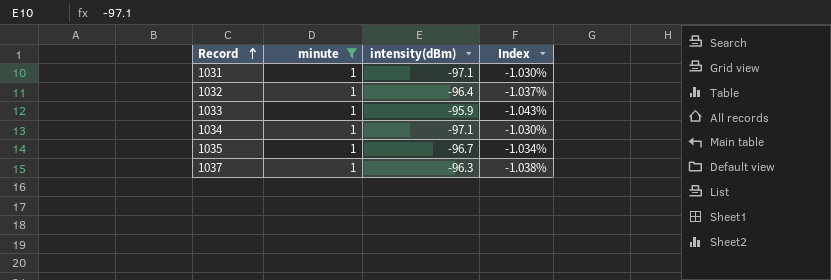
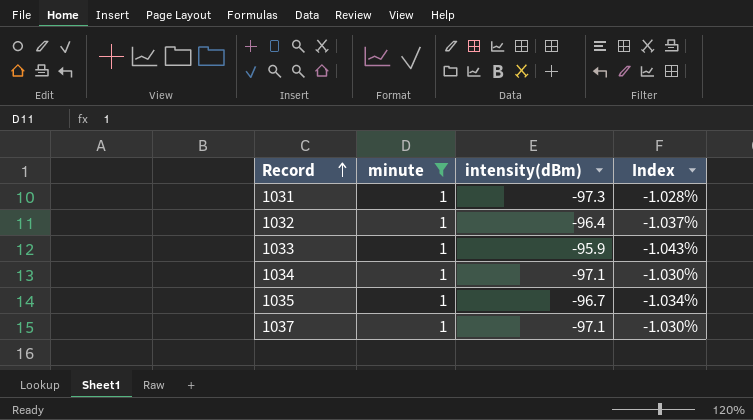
1031 | intensity(dBm): -97.1 -> -97.3
1031 | Index: -1.030% -> -1.028%
1037 | intensity(dBm): -96.3 -> -97.1
1037 | Index: -1.038% -> -1.030%

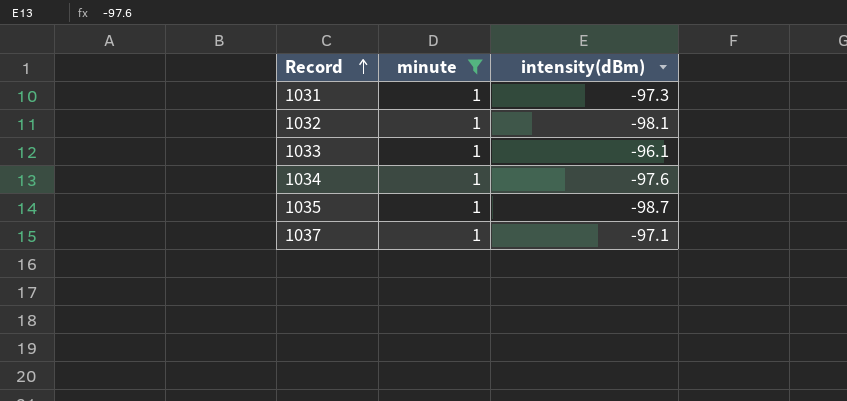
column Index | formula: [minute] / [intensity(dBm)] -> none
1032 | intensity(dBm): -96.4 -> -98.1
1033 | intensity(dBm): -95.9 -> -96.1
1034 | intensity(dBm): -97.1 -> -97.6
1035 | intensity(dBm): -96.7 -> -98.7

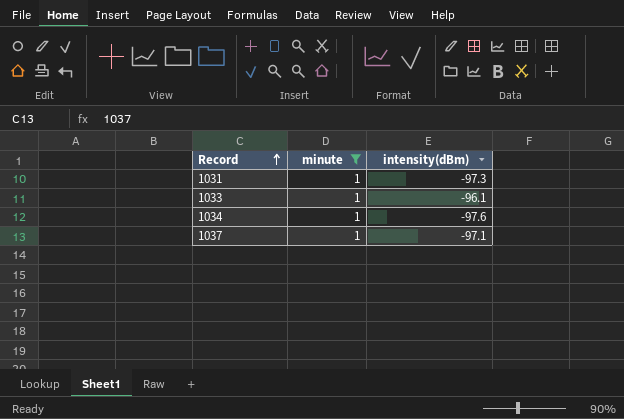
row 1032: 1 | -98.1 -> none
row 1035: 1 | -98.7 -> none

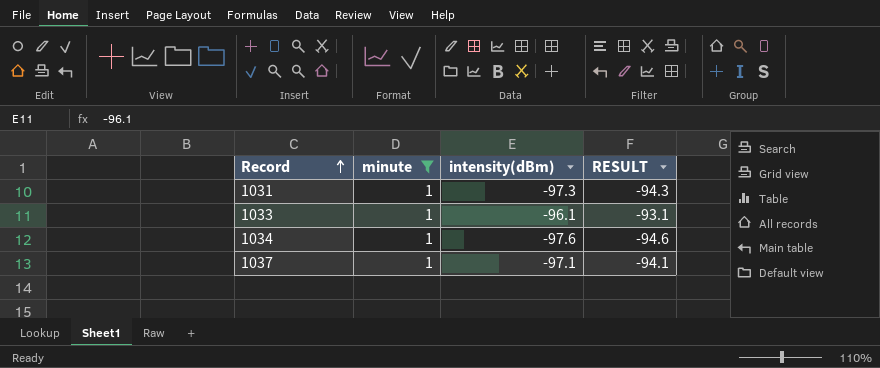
column RESULT | formula: none -> [intensity(dBm)] + 3

